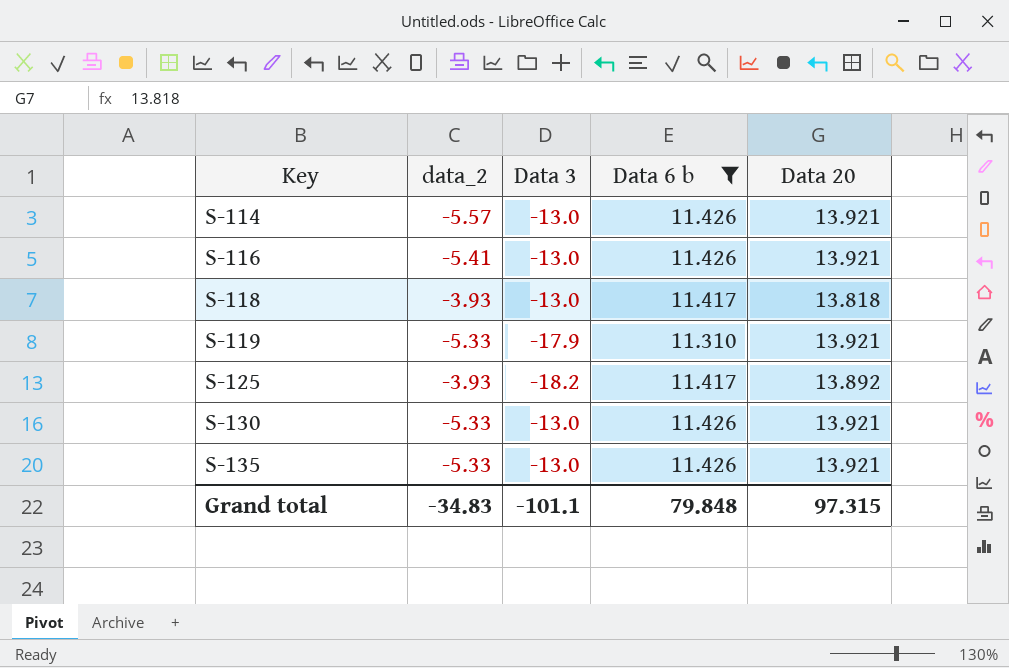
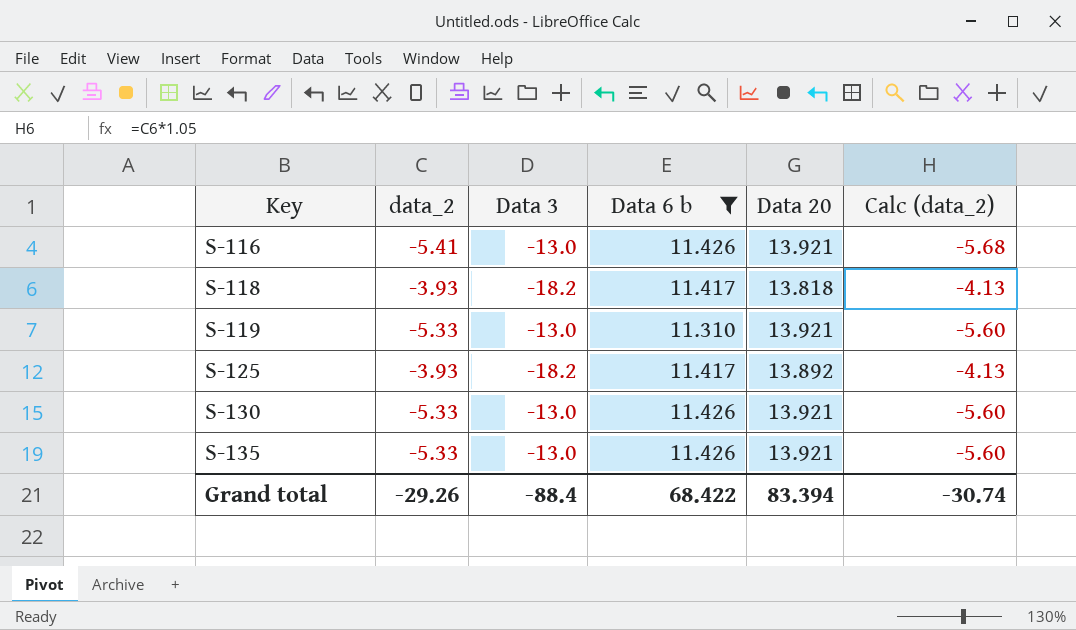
column Calc (data_2) | formula: none -> [data_2] * 1.05
row S-114: -5.57 | -13.0 | 11.426 | 13.921 -> none
S-118 | Data 3: -13.0 -> -18.2
S-119 | Data 3: -17.9 -> -13.0
Grand total | data_2: -34.83 -> -29.26
Grand total | Data 3: -101.1 -> -88.4
Grand total | Data 6 b: 79.848 -> 68.422
Grand total | Data 20: 97.315 -> 83.394

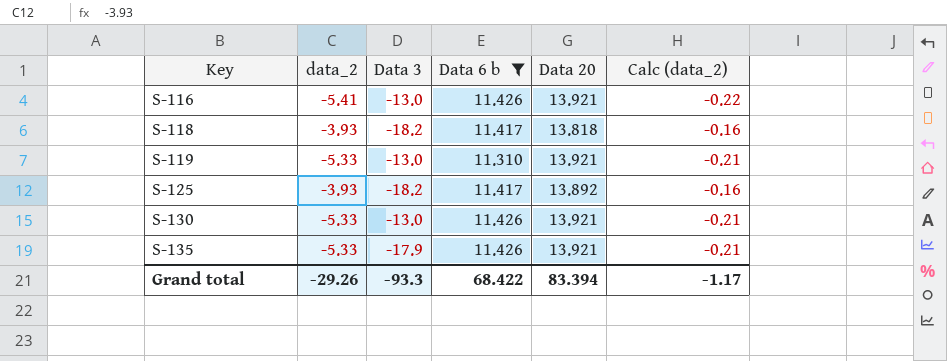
column Calc (data_2) | formula: [data_2] * 1.05 -> [data_2] * 0.04
S-135 | Data 3: -13.0 -> -17.9
Grand total | Data 3: -88.4 -> -93.3
Grand total | Calc (data_2): -30.74 -> -1.17

